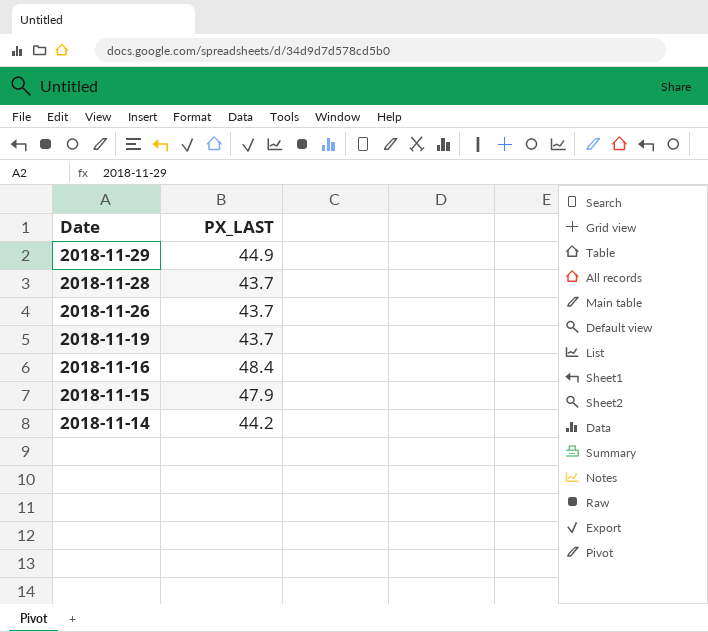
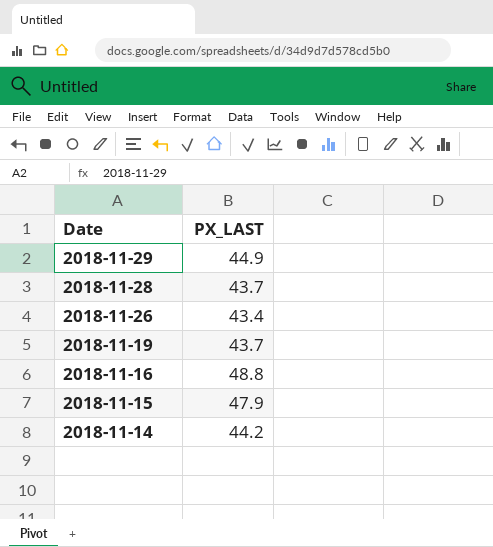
2018-11-26 | PX_LAST: 43.7 -> 43.4
2018-11-16 | PX_LAST: 48.4 -> 48.8

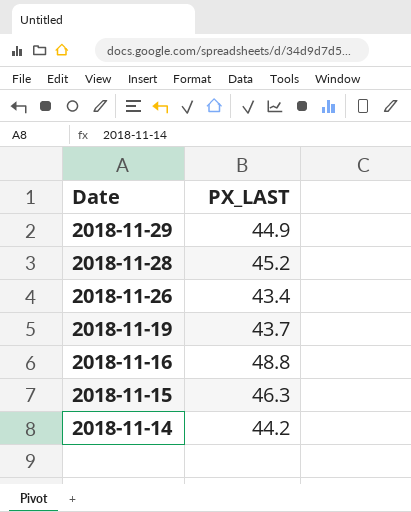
2018-11-28 | PX_LAST: 43.7 -> 45.2
2018-11-15 | PX_LAST: 47.9 -> 46.3

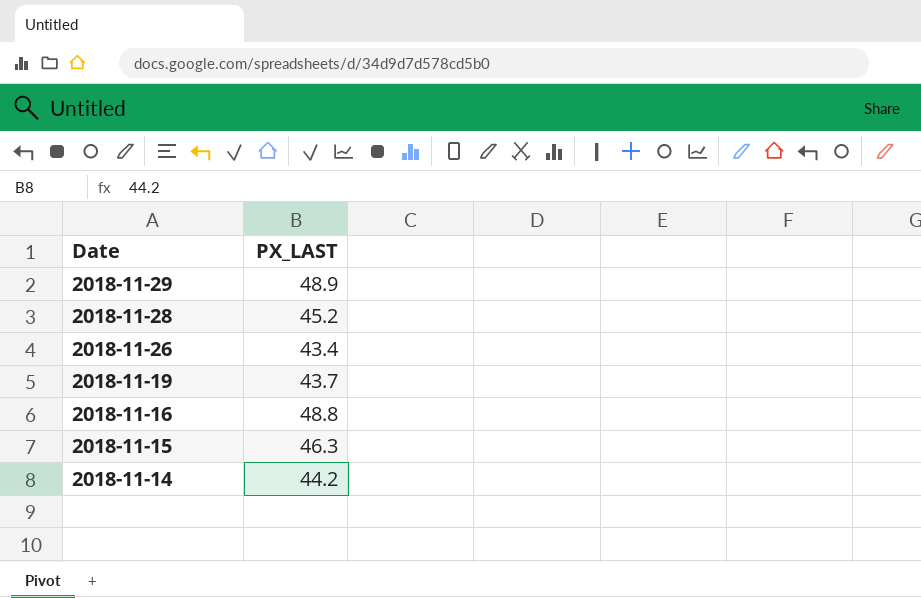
2018-11-29 | PX_LAST: 44.9 -> 48.9

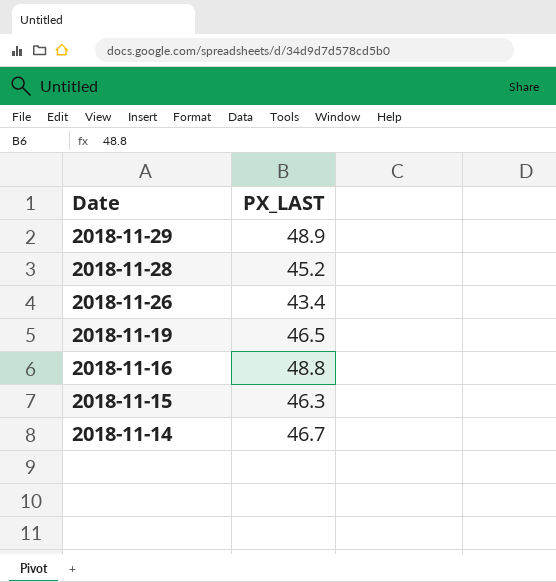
2018-11-19 | PX_LAST: 43.7 -> 46.5
2018-11-14 | PX_LAST: 44.2 -> 46.7

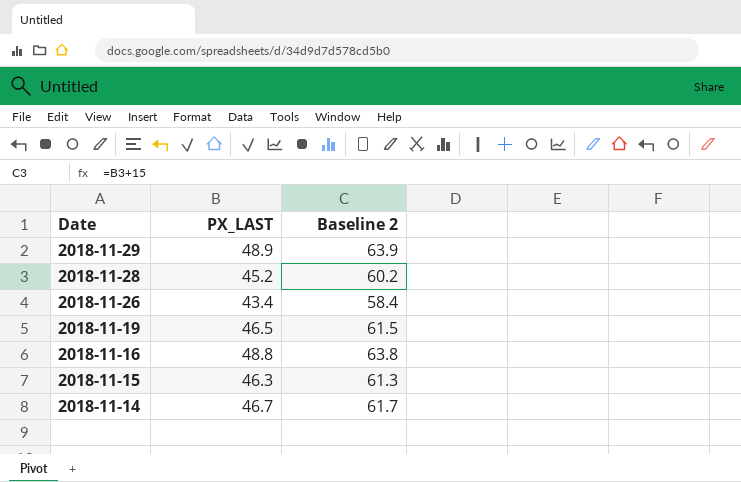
column Baseline 2 | formula: none -> [PX_LAST] + 15

